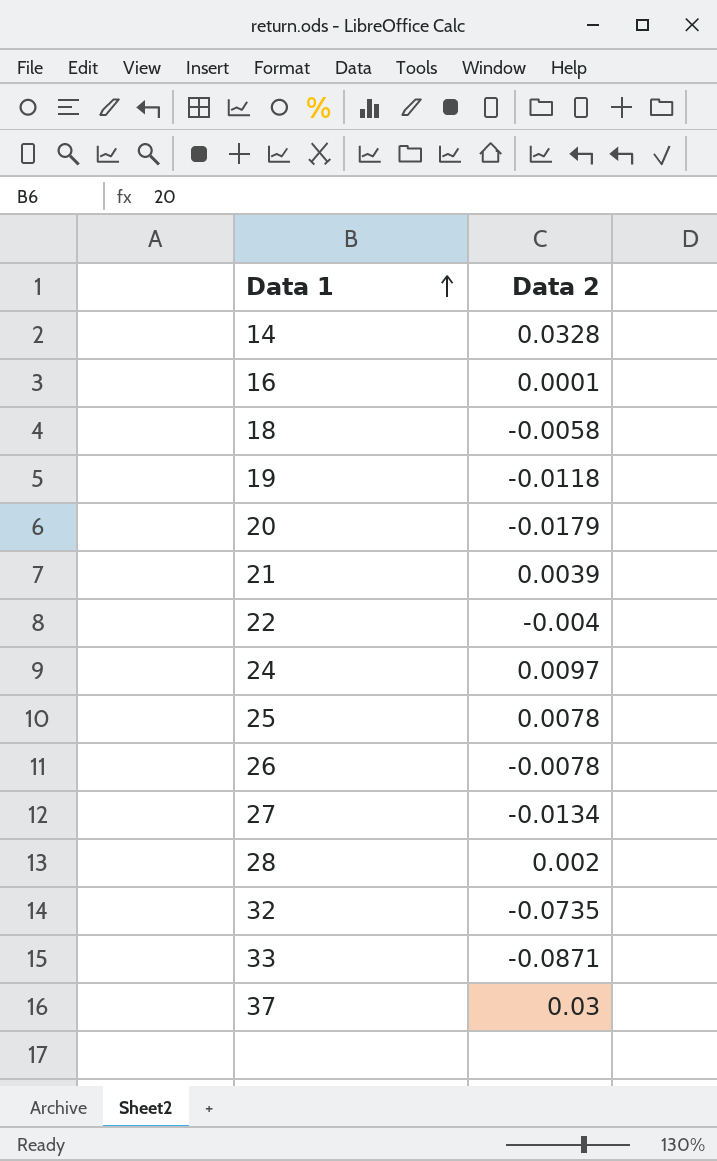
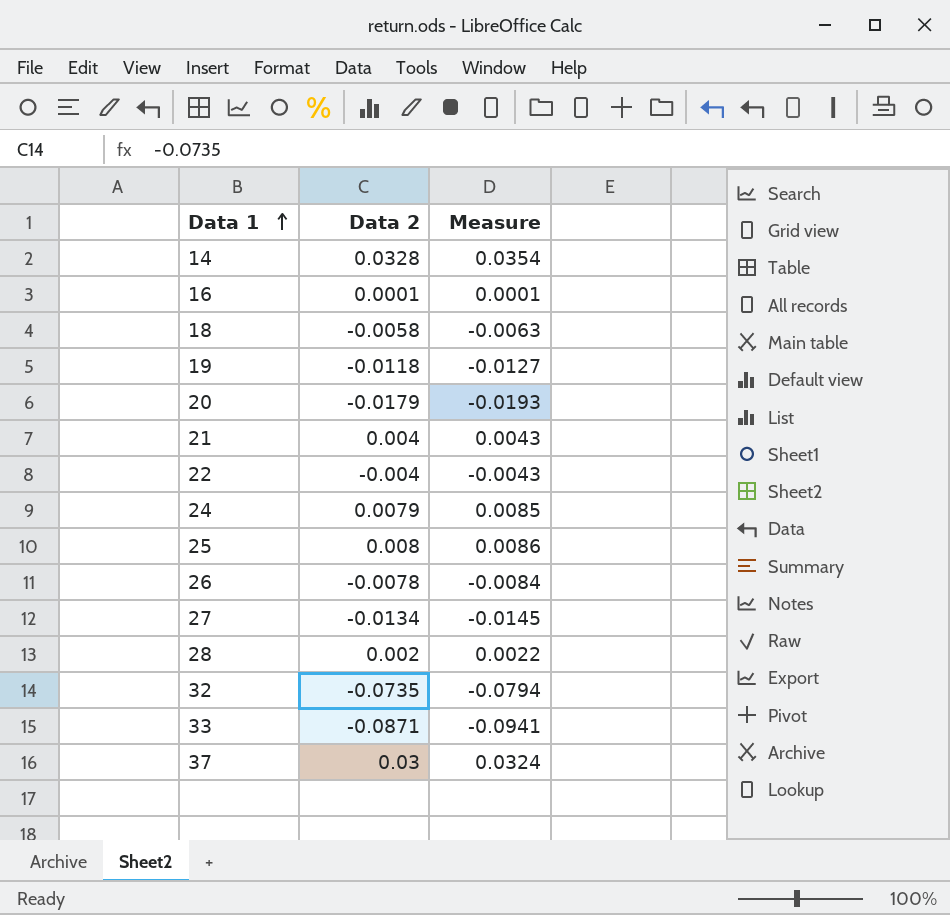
column Measure | formula: none -> [Data 2] * 1.08
21 | Data 2: 0.0039 -> 0.004
24 | Data 2: 0.0097 -> 0.0079
25 | Data 2: 0.0078 -> 0.008

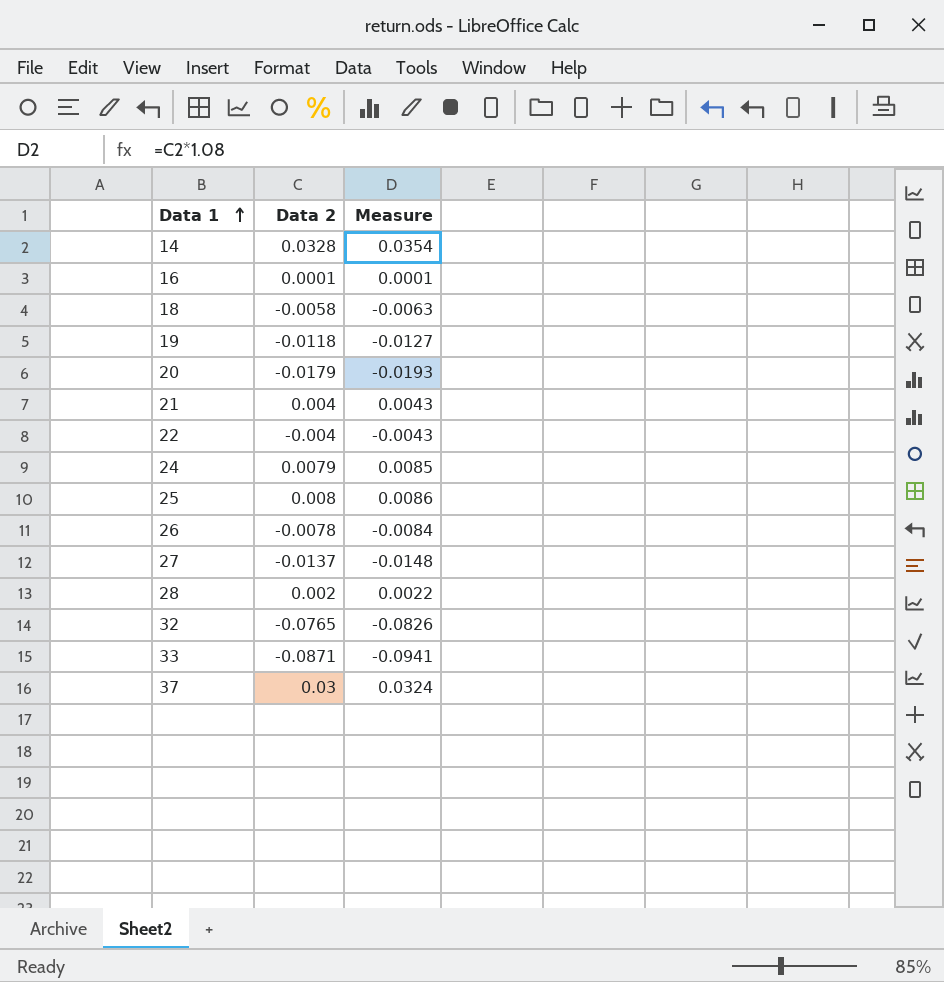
27 | Data 2: -0.0134 -> -0.0137
27 | Measure: -0.0145 -> -0.0148
32 | Data 2: -0.0735 -> -0.0765
32 | Measure: -0.0794 -> -0.0826

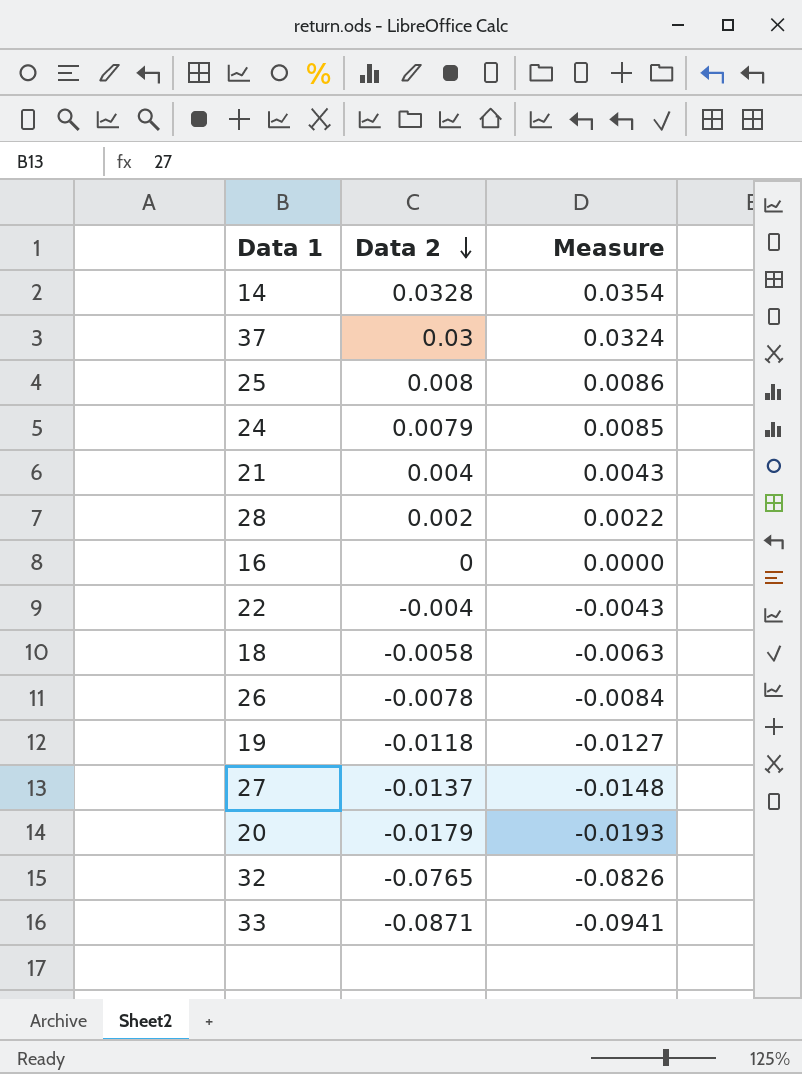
row order: Data 1 ascending -> Data 2 descending
16 | Data 2: 0.0001 -> 0
16 | Measure: 0.0001 -> 0.0000

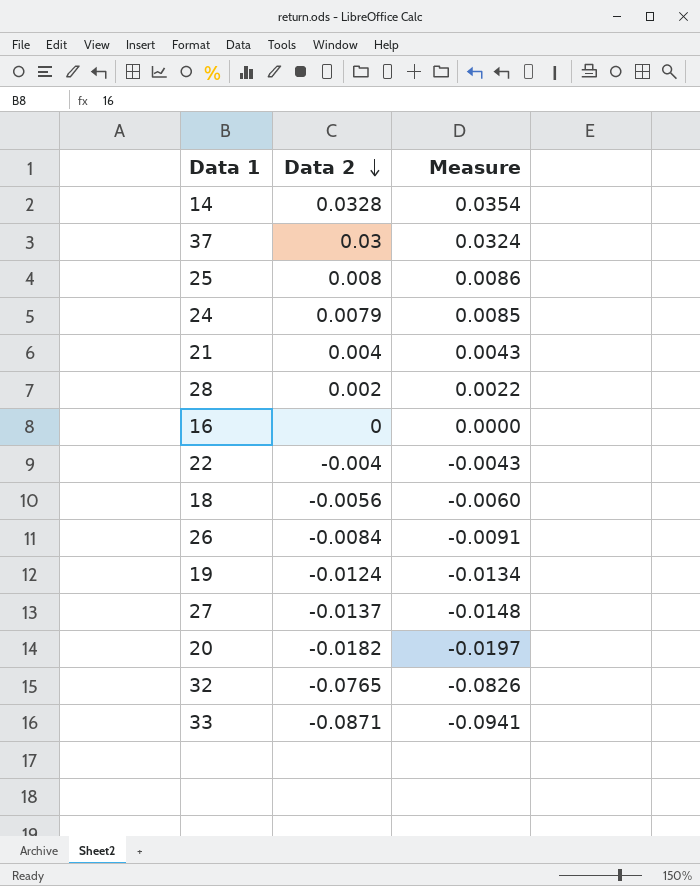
18 | Data 2: -0.0058 -> -0.0056
18 | Measure: -0.0063 -> -0.0060
26 | Data 2: -0.0078 -> -0.0084
26 | Measure: -0.0084 -> -0.0091
19 | Data 2: -0.0118 -> -0.0124
19 | Measure: -0.0127 -> -0.0134
20 | Data 2: -0.0179 -> -0.0182
20 | Measure: -0.0193 -> -0.0197

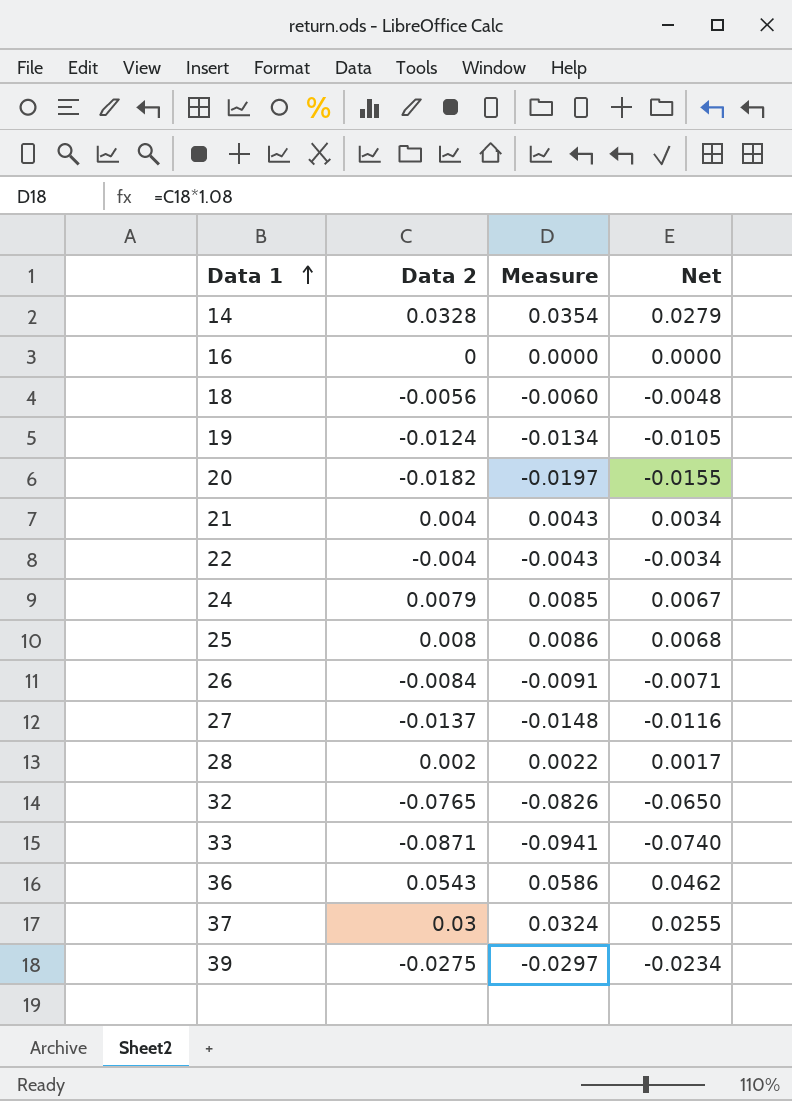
row order: Data 2 descending -> Data 1 ascending
column Net | formula: none -> [Data 2] * 0.85
row 36: none -> 0.0543 | 0.0586 | 0.0462
row 39: none -> -0.0275 | -0.0297 | -0.0234

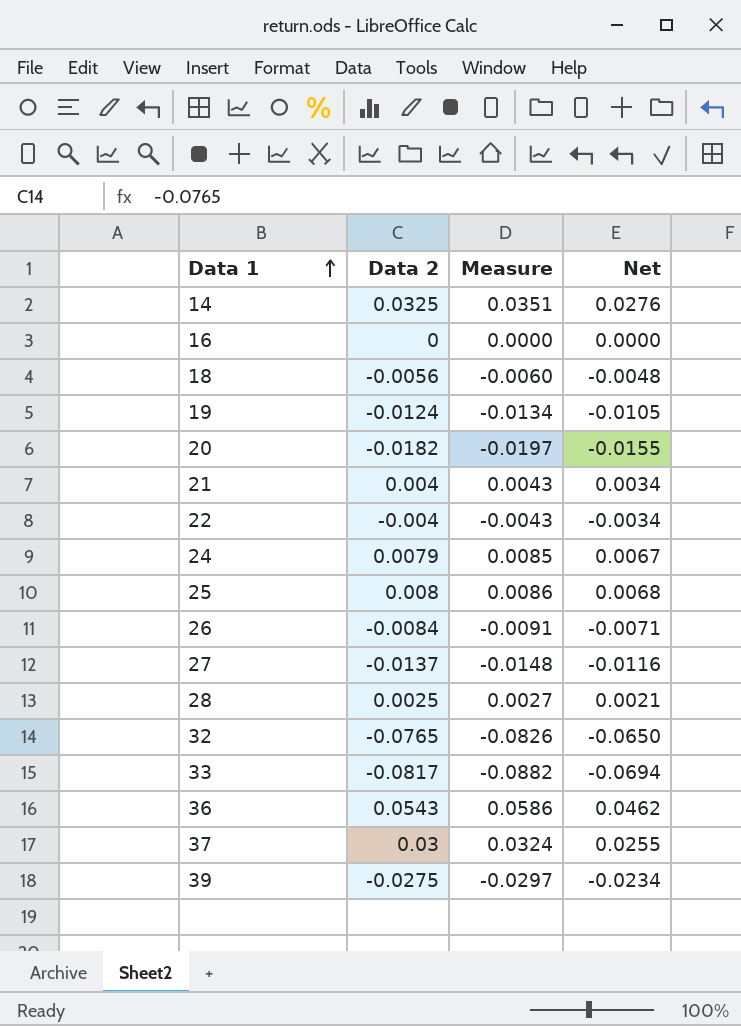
14 | Data 2: 0.0328 -> 0.0325
14 | Measure: 0.0354 -> 0.0351
14 | Net: 0.0279 -> 0.0276
28 | Data 2: 0.002 -> 0.0025
28 | Measure: 0.0022 -> 0.0027
28 | Net: 0.0017 -> 0.0021
33 | Data 2: -0.0871 -> -0.0817
33 | Measure: -0.0941 -> -0.0882
33 | Net: -0.0740 -> -0.0694

